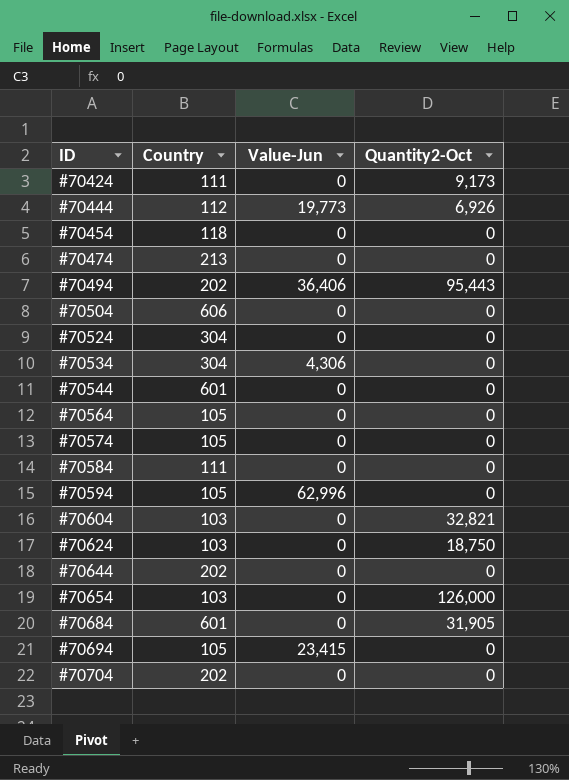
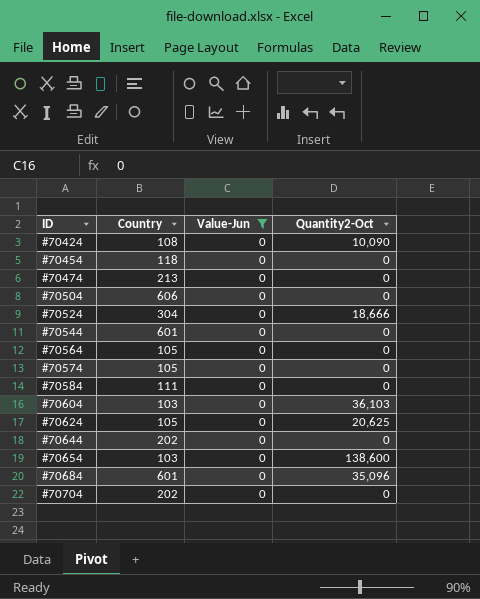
filter: none -> Value-Jun = 0
#70424 | Country: 111 -> 108
#70424 | Quantity2-Oct: 9,173 -> 10,090
#70524 | Quantity2-Oct: 0 -> 18,666
#70604 | Quantity2-Oct: 32,821 -> 36,103
#70624 | Country: 103 -> 105
#70624 | Quantity2-Oct: 18,750 -> 20,625
#70654 | Quantity2-Oct: 126,000 -> 138,600
#70684 | Quantity2-Oct: 31,905 -> 35,096

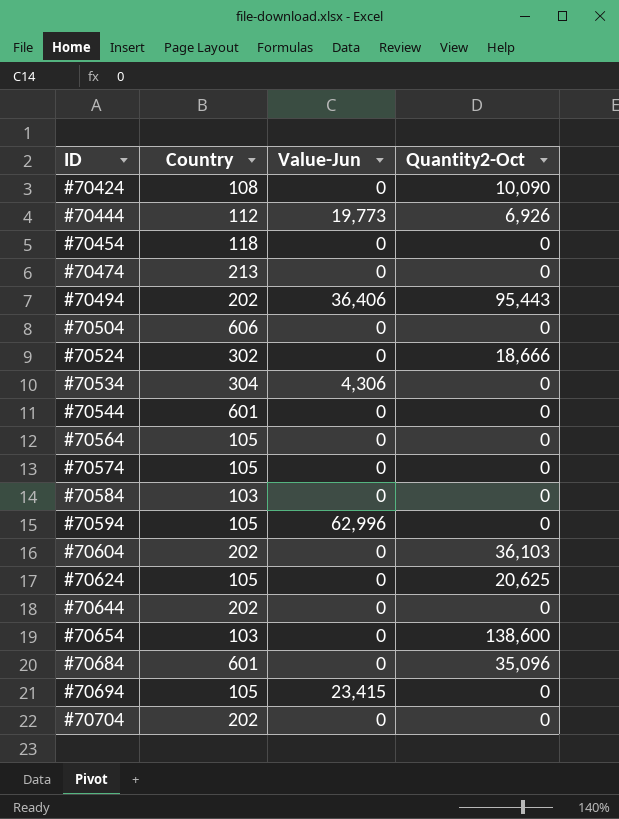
filter: Value-Jun = 0 -> none
#70524 | Country: 304 -> 302
#70584 | Country: 111 -> 103
#70604 | Country: 103 -> 202

